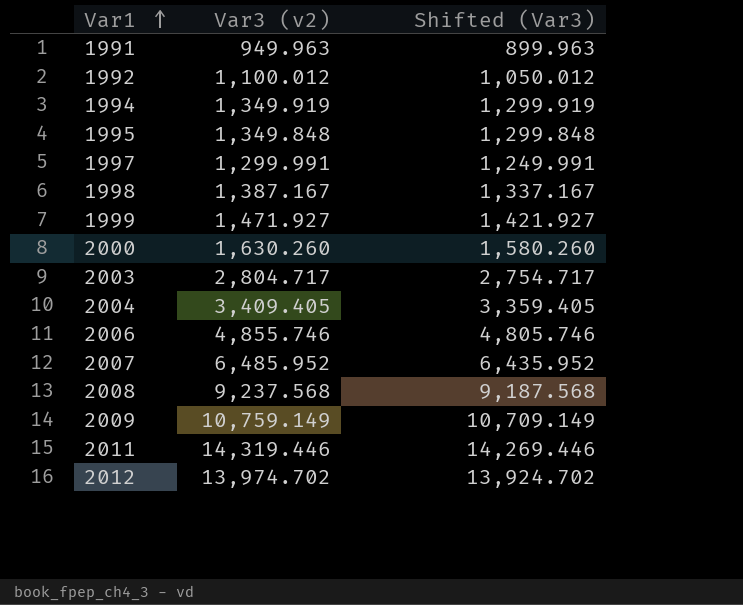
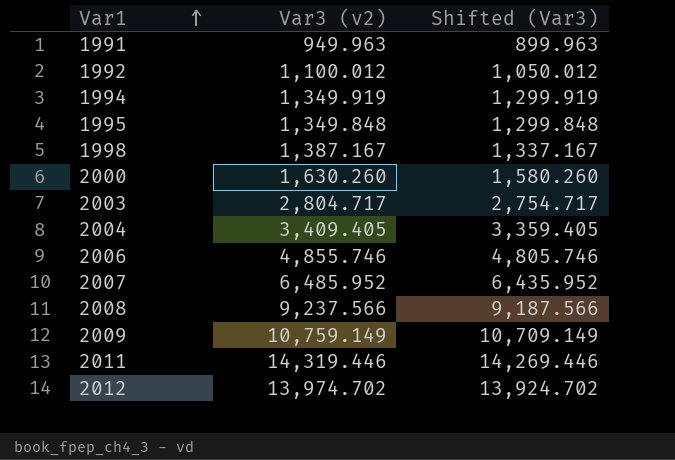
row 1997: 1,299.991 | 1,249.991 -> none
row 1999: 1,471.927 | 1,421.927 -> none
2008 | Var3 (v2): 9,237.568 -> 9,237.566
2008 | Shifted (Var3): 9,187.568 -> 9,187.566

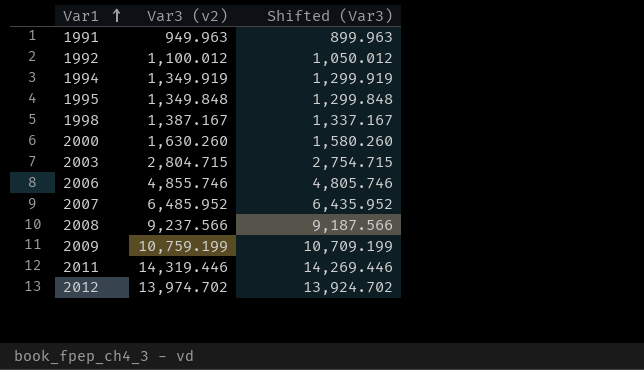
row 2004: 3,409.405 | 3,359.405 -> none
2003 | Var3 (v2): 2,804.717 -> 2,804.715
2003 | Shifted (Var3): 2,754.717 -> 2,754.715
2009 | Var3 (v2): 10,759.149 -> 10,759.199
2009 | Shifted (Var3): 10,709.149 -> 10,709.199

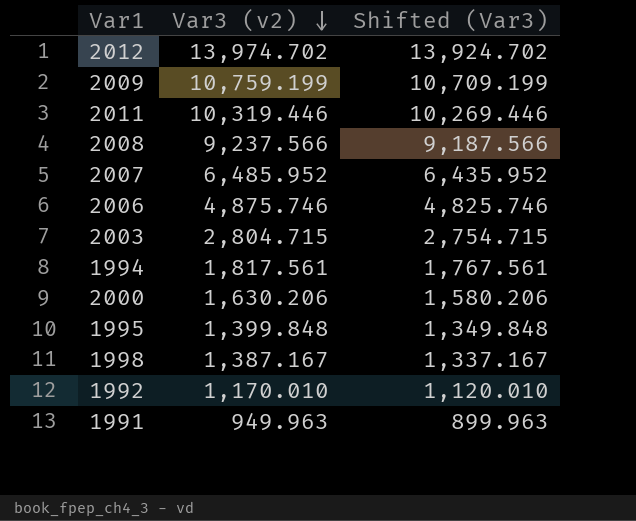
row order: Var1 ascending -> Var3 (v2) descending
2011 | Var3 (v2): 14,319.446 -> 10,319.446
2011 | Shifted (Var3): 14,269.446 -> 10,269.446
2006 | Var3 (v2): 4,855.746 -> 4,875.746
2006 | Shifted (Var3): 4,805.746 -> 4,825.746
1994 | Var3 (v2): 1,349.919 -> 1,817.561
1994 | Shifted (Var3): 1,299.919 -> 1,767.561
2000 | Var3 (v2): 1,630.260 -> 1,630.206
2000 | Shifted (Var3): 1,580.260 -> 1,580.206
1995 | Var3 (v2): 1,349.848 -> 1,399.848
1995 | Shifted (Var3): 1,299.848 -> 1,349.848
1992 | Var3 (v2): 1,100.012 -> 1,170.010
1992 | Shifted (Var3): 1,050.012 -> 1,120.010

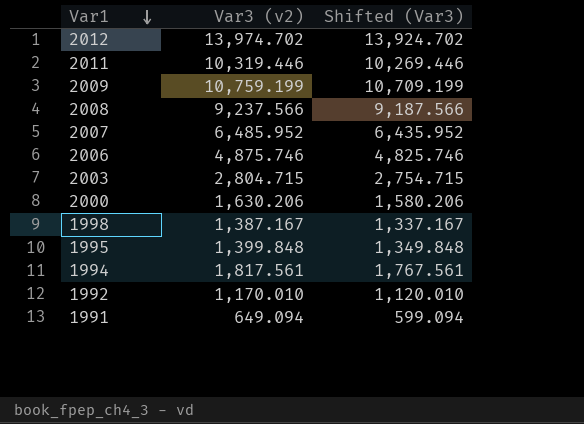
row order: Var3 (v2) descending -> Var1 descending
1991 | Var3 (v2): 949.963 -> 649.094
1991 | Shifted (Var3): 899.963 -> 599.094

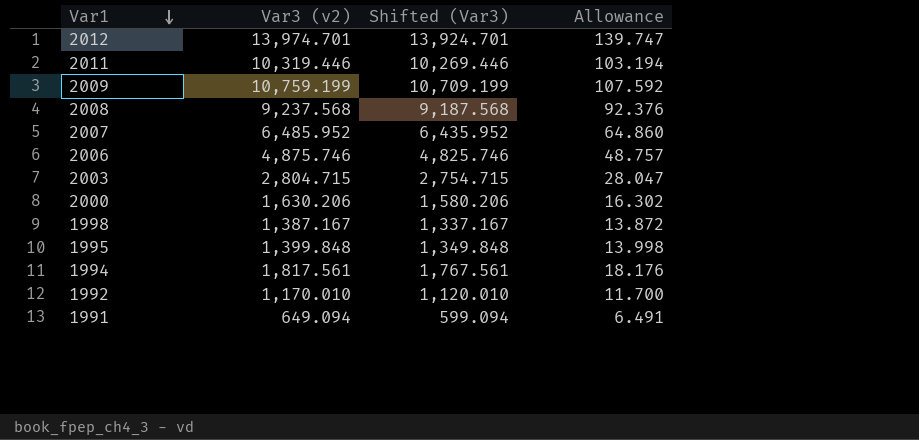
column Allowance | formula: none -> [Var3 (v2)] * 0.01
2012 | Var3 (v2): 13,974.702 -> 13,974.701
2012 | Shifted (Var3): 13,924.702 -> 13,924.701
2008 | Var3 (v2): 9,237.566 -> 9,237.568
2008 | Shifted (Var3): 9,187.566 -> 9,187.568

